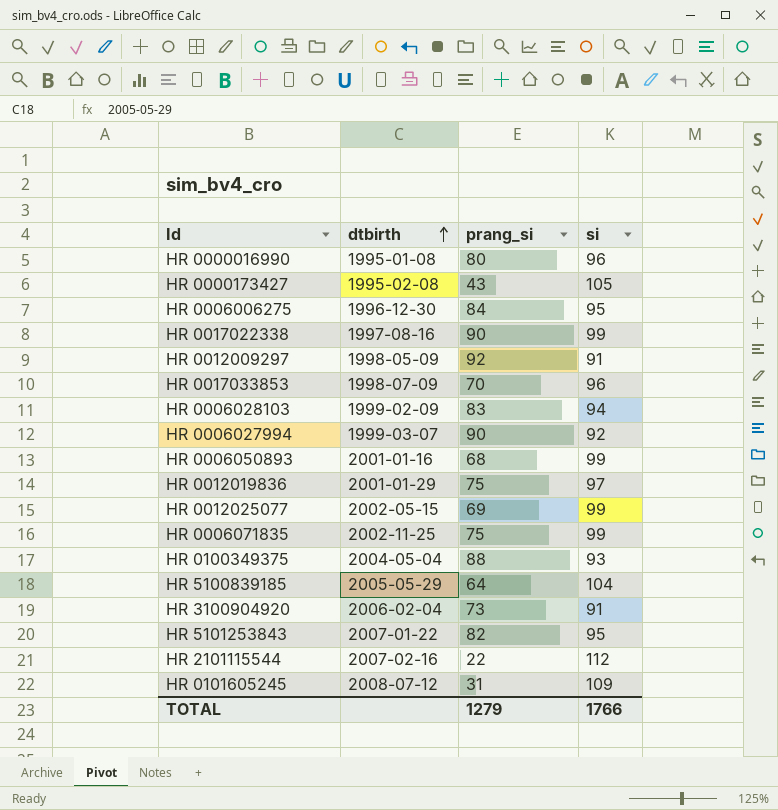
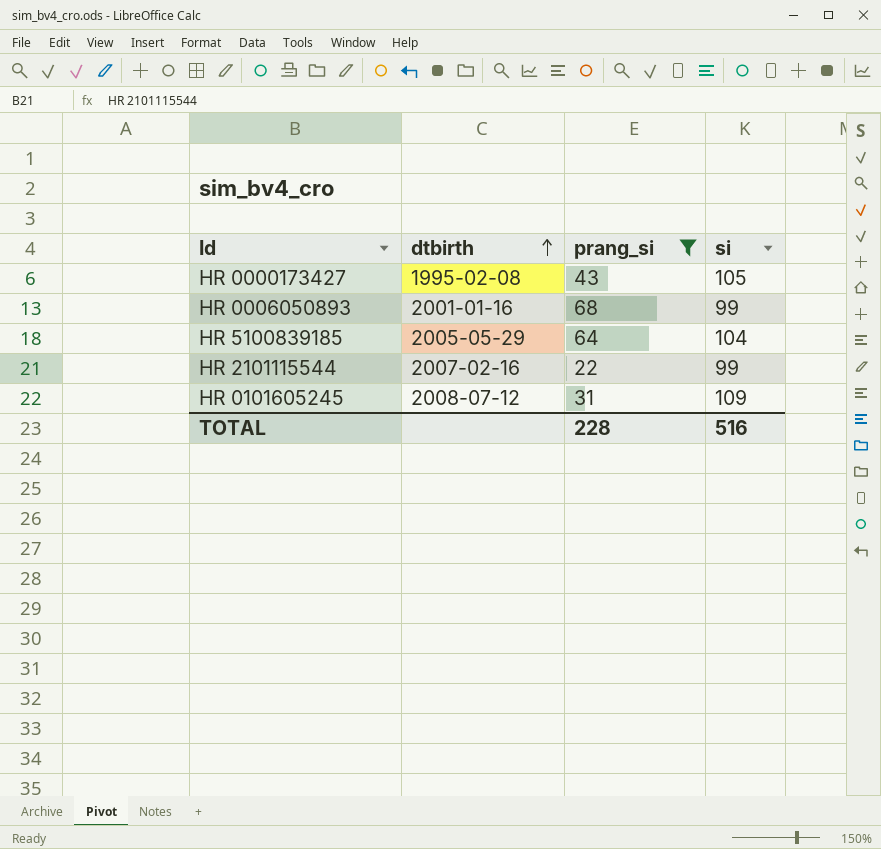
filter: none -> prang_si <= 68
HR 2101115544 | si: 112 -> 99
TOTAL | prang_si: 1279 -> 228
TOTAL | si: 1766 -> 516

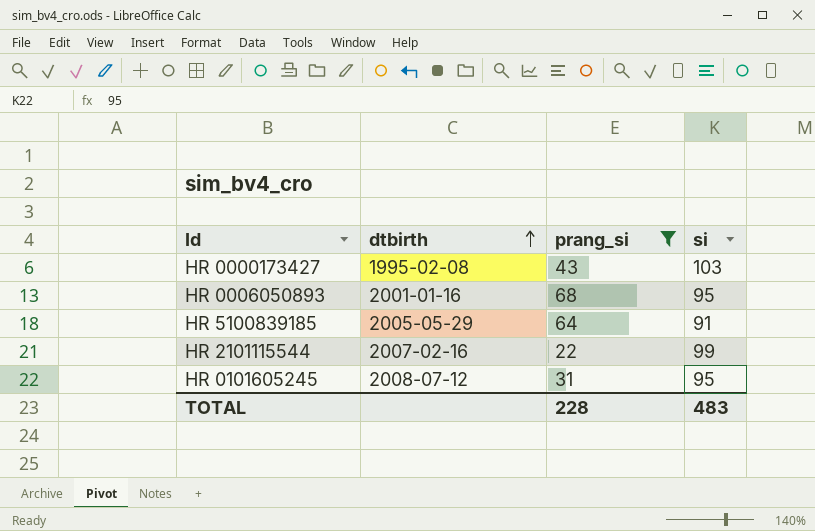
HR 0000173427 | si: 105 -> 103
HR 0006050893 | si: 99 -> 95
HR 5100839185 | si: 104 -> 91
HR 0101605245 | si: 109 -> 95
TOTAL | si: 516 -> 483

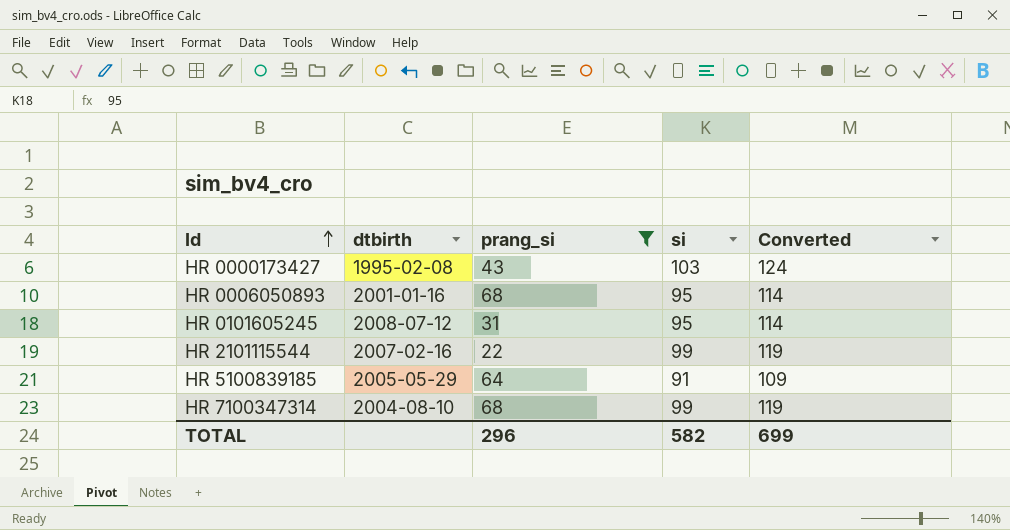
row order: dtbirth ascending -> Id ascending
column Converted | formula: none -> [si] * 1.2
row HR 7100347314: none -> 2004-08-10 | 68 | 99 | 119
TOTAL | prang_si: 228 -> 296
TOTAL | si: 483 -> 582

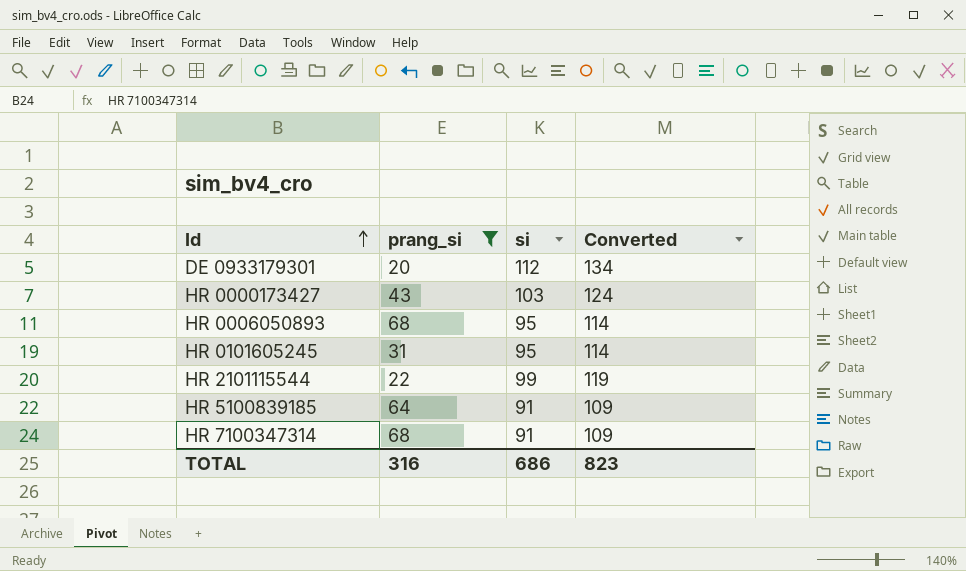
column dtbirth | position: 2 -> none
row DE 0933179301: none -> 20 | 112 | 134
HR 7100347314 | si: 99 -> 91
HR 7100347314 | Converted: 119 -> 109
TOTAL | prang_si: 296 -> 316
TOTAL | si: 582 -> 686
TOTAL | Converted: 699 -> 823

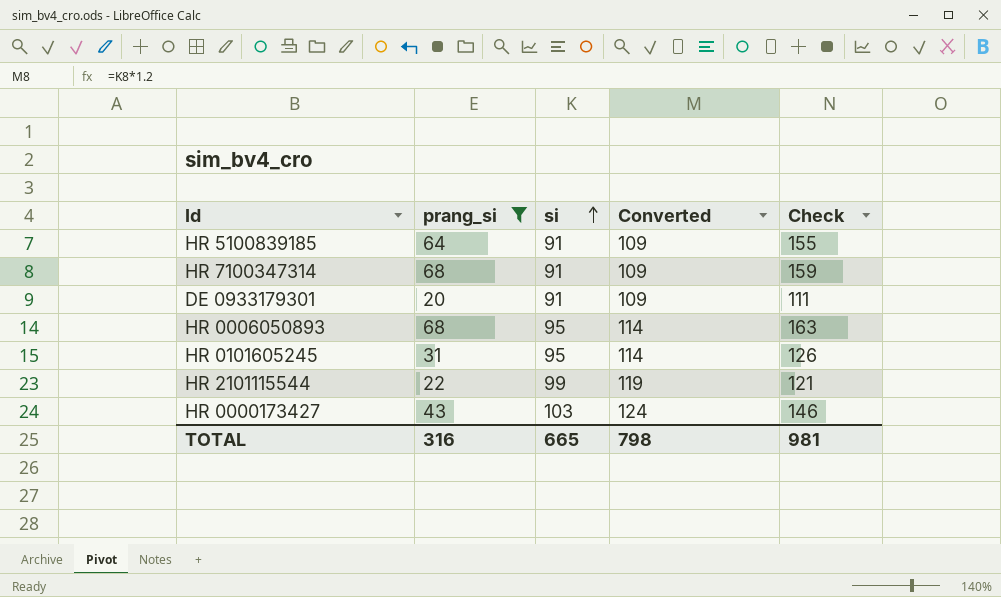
row order: Id ascending -> si ascending
column Check | formula: none -> [prang_si] + [si]
DE 0933179301 | si: 112 -> 91
DE 0933179301 | Converted: 134 -> 109
TOTAL | si: 686 -> 665
TOTAL | Converted: 823 -> 798

